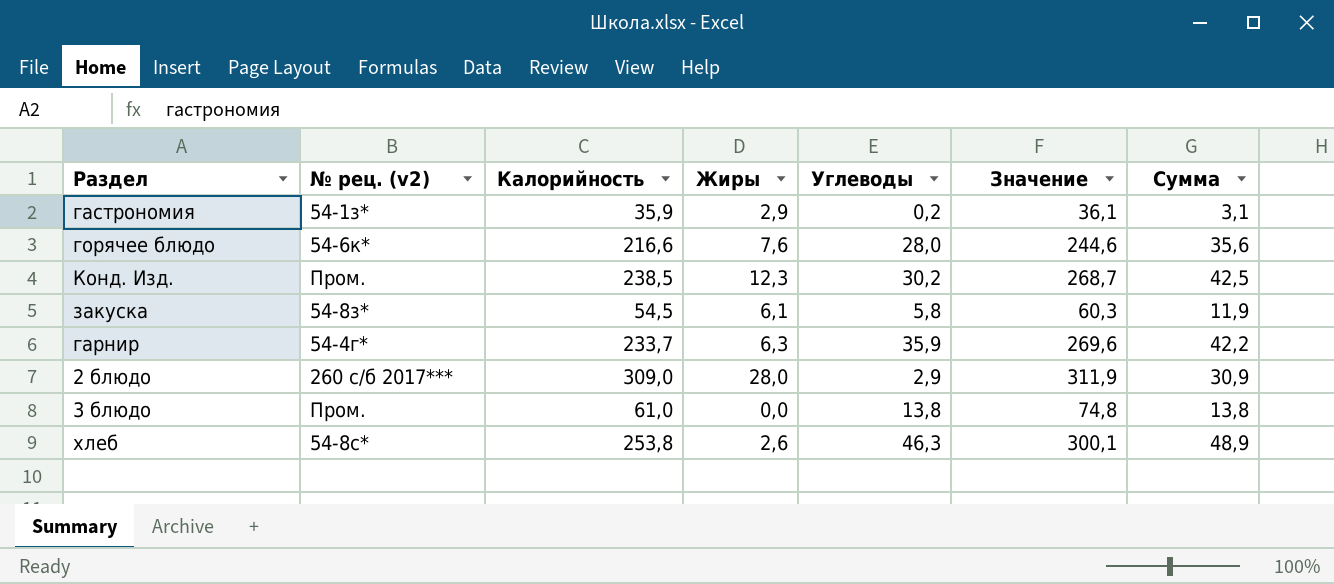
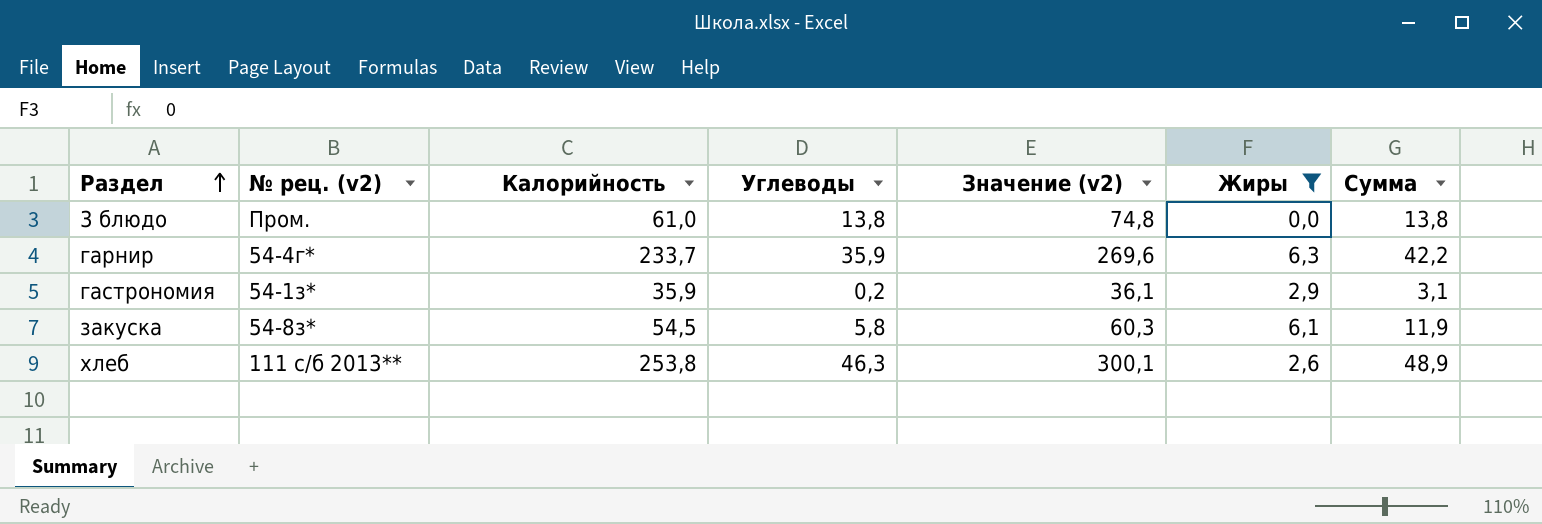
filter: none -> Жиры <= 6,3
row order: none -> Раздел ascending
column name: Значение -> Значение (v2)
column Жиры | position: 4 -> 6
хлеб | № рец. (v2): 54-8с* -> 111 с/б 2013**

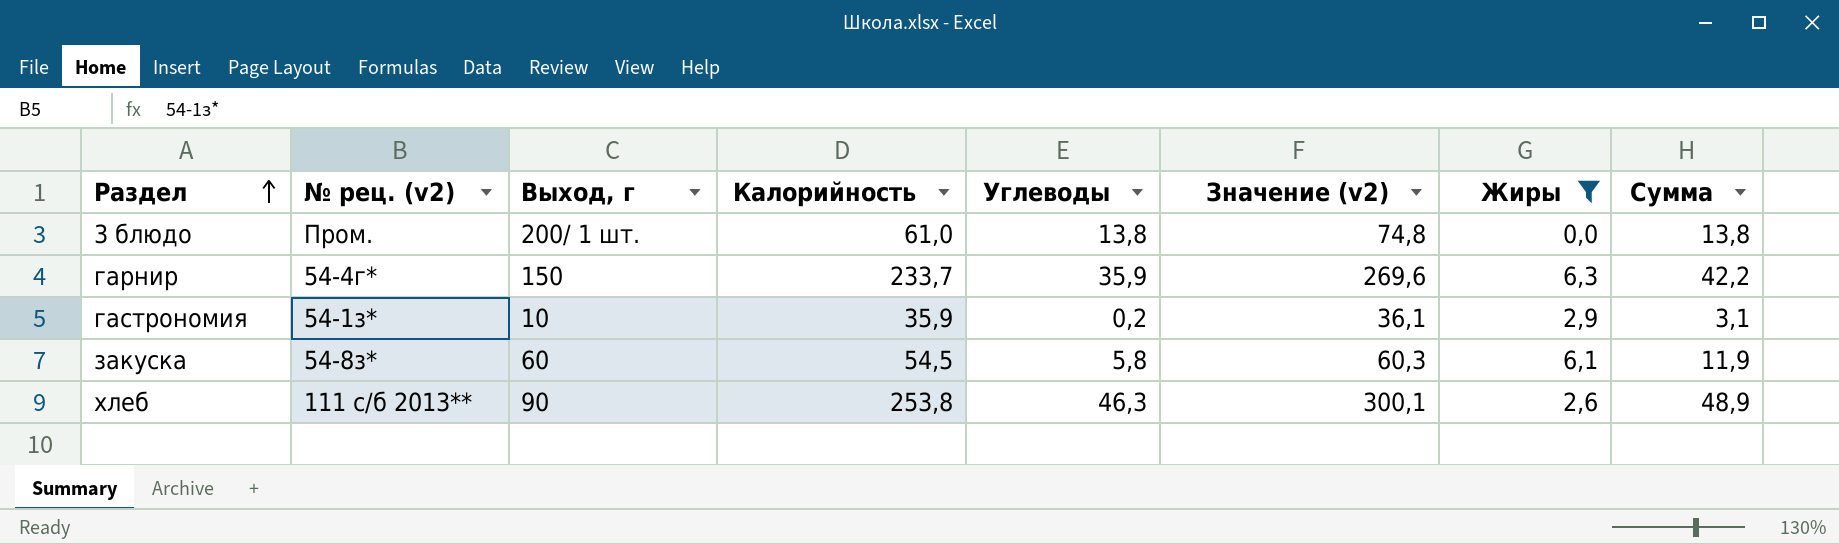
column Выход, г | position: none -> 3

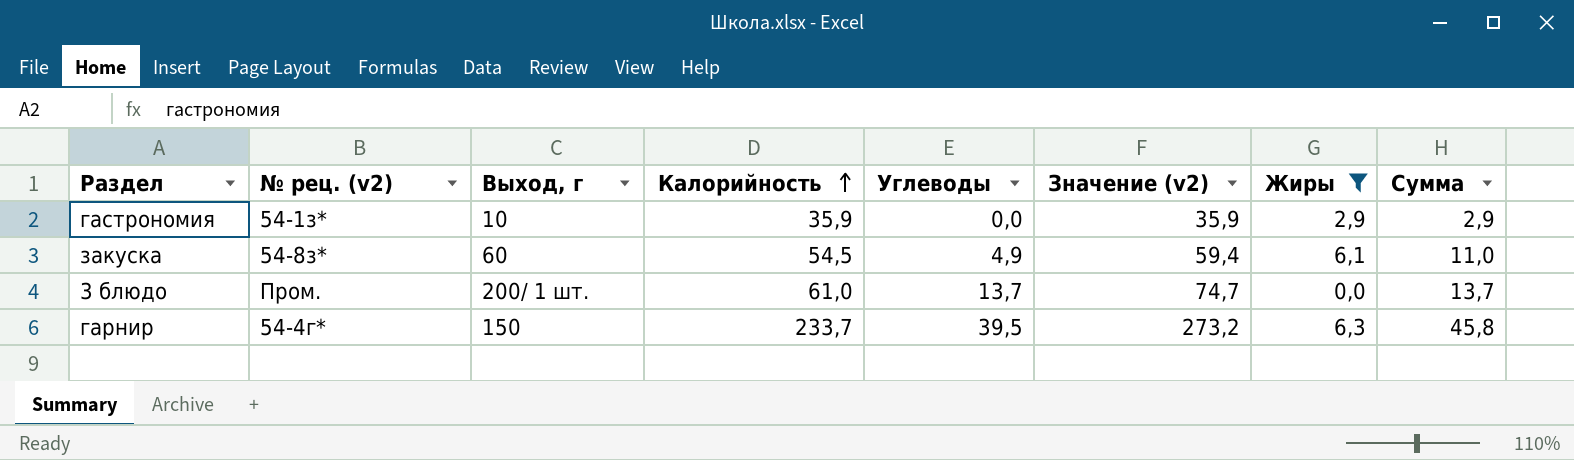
row order: Раздел ascending -> Калорийность ascending
row хлеб: 111 с/б 2013** | 90 | 253,8 | 46,3 | 300,1 | 2,6 | 48,9 -> none
гастрономия | Углеводы: 0,2 -> 0,0
гастрономия | Значение (v2): 36,1 -> 35,9
гастрономия | Сумма: 3,1 -> 2,9
закуска | Углеводы: 5,8 -> 4,9
закуска | Значение (v2): 60,3 -> 59,4
закуска | Сумма: 11,9 -> 11,0
3 блюдо | Углеводы: 13,8 -> 13,7
3 блюдо | Значение (v2): 74,8 -> 74,7
3 блюдо | Сумма: 13,8 -> 13,7
гарнир | Углеводы: 35,9 -> 39,5
гарнир | Значение (v2): 269,6 -> 273,2
гарнир | Сумма: 42,2 -> 45,8

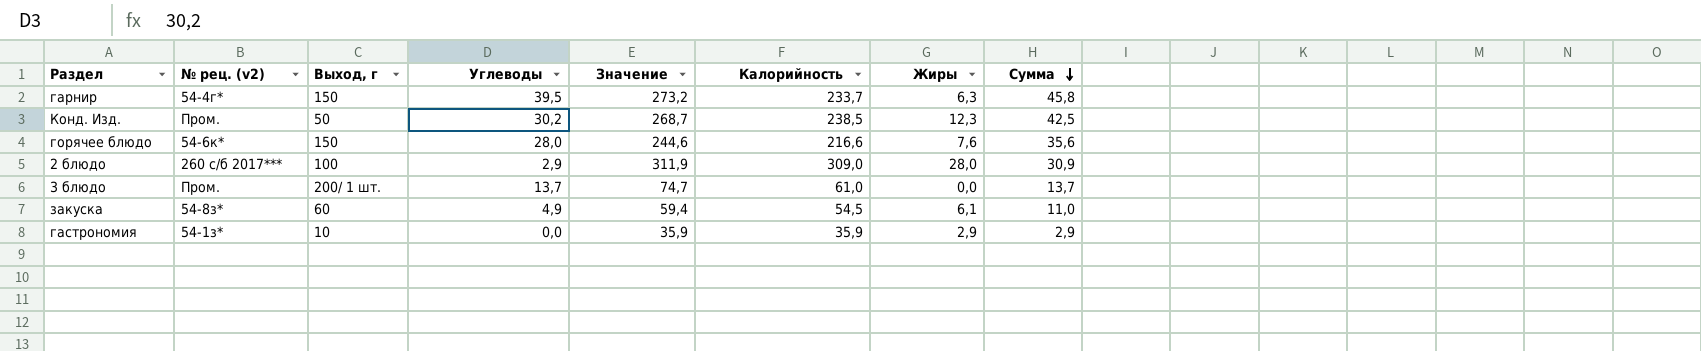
filter: Жиры <= 6,3 -> none
row order: Калорийность ascending -> Сумма descending
column name: Значение (v2) -> Значение
column Калорийность | position: 4 -> 6

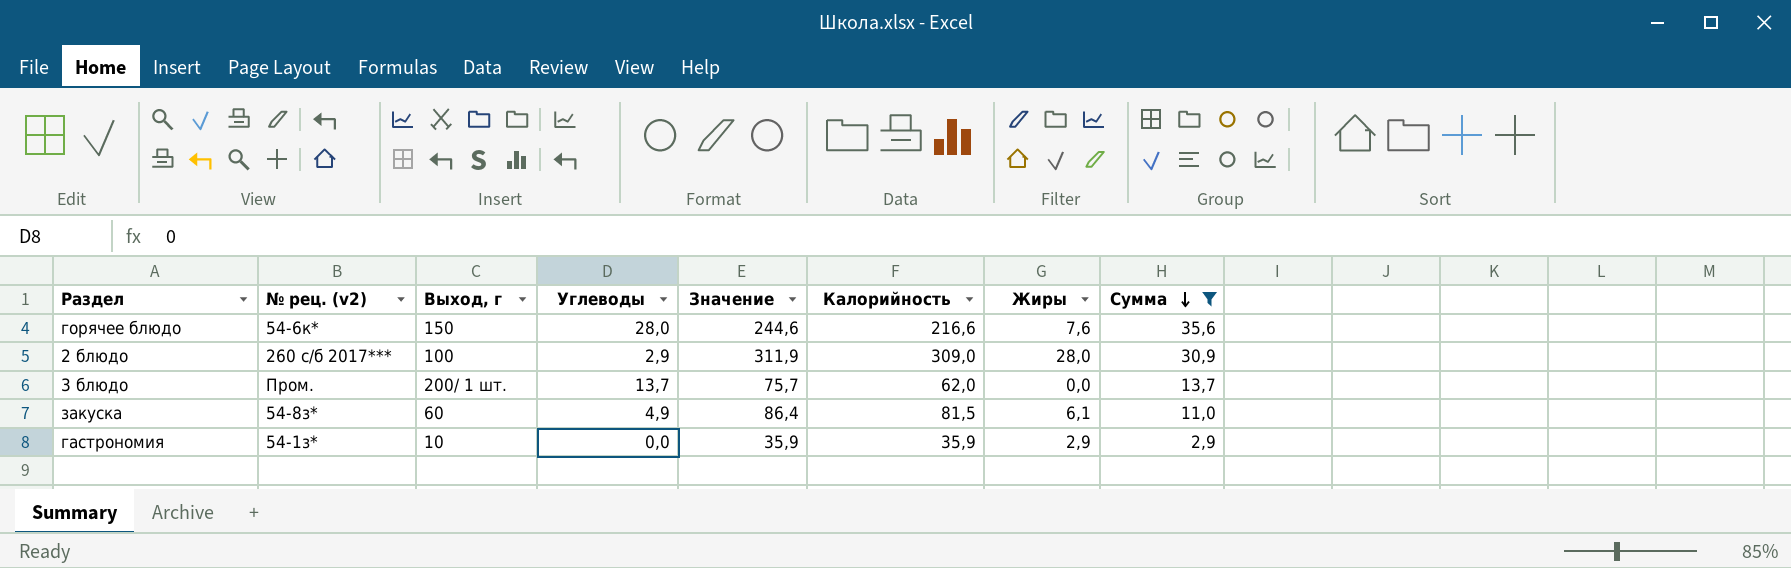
filter: none -> Сумма <= 35,6
3 блюдо | Значение: 74,7 -> 75,7
3 блюдо | Калорийность: 61,0 -> 62,0
закуска | Значение: 59,4 -> 86,4
закуска | Калорийность: 54,5 -> 81,5

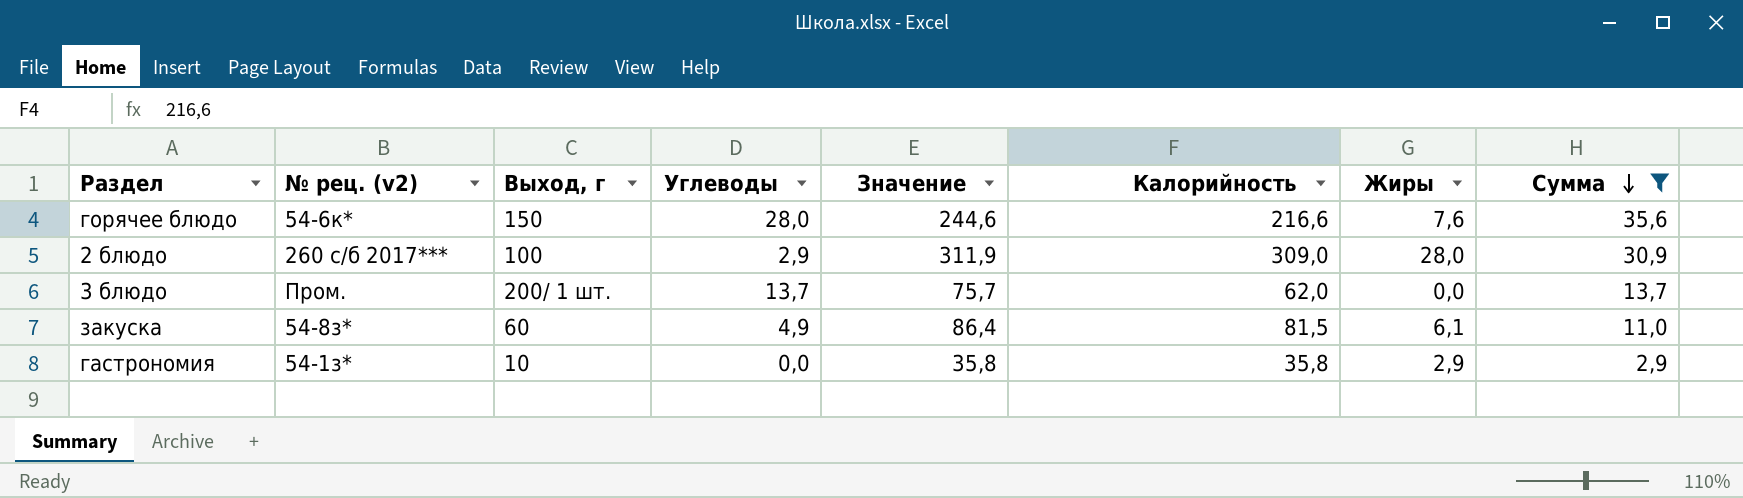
гастрономия | Значение: 35,9 -> 35,8
гастрономия | Калорийность: 35,9 -> 35,8

